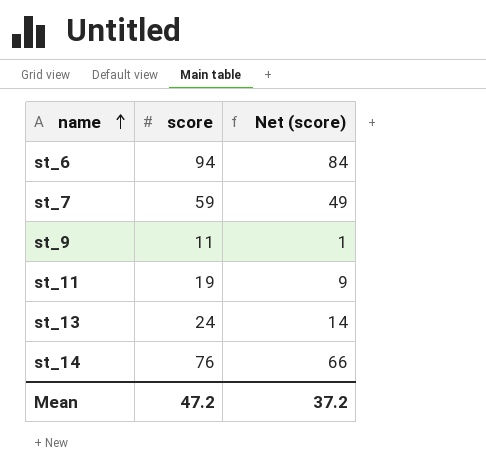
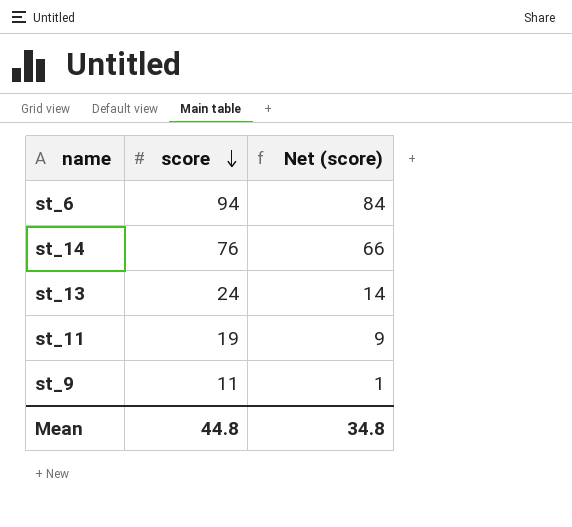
row order: name ascending -> score descending
row st_7: 59 | 49 -> none
Mean | score: 47.2 -> 44.8
Mean | Net (score): 37.2 -> 34.8

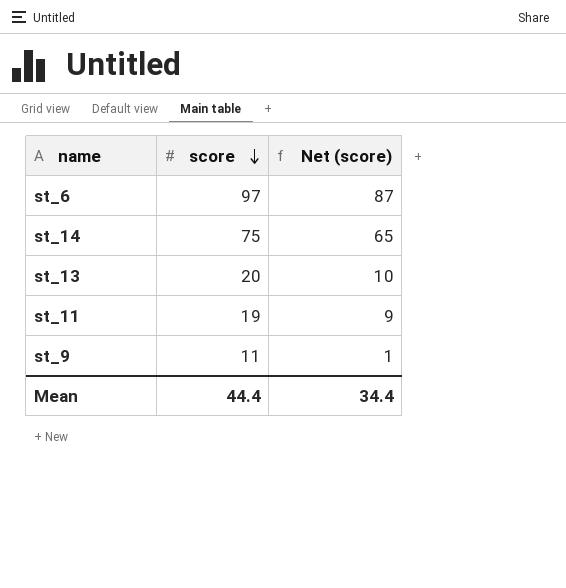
st_6 | score: 94 -> 97
st_6 | Net (score): 84 -> 87
st_14 | score: 76 -> 75
st_14 | Net (score): 66 -> 65
st_13 | score: 24 -> 20
st_13 | Net (score): 14 -> 10
Mean | score: 44.8 -> 44.4
Mean | Net (score): 34.8 -> 34.4

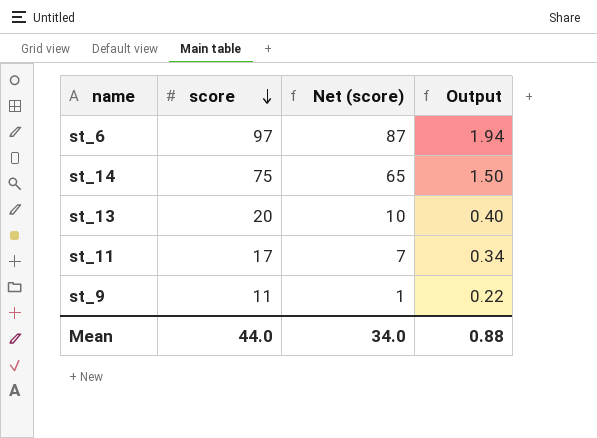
column Output | formula: none -> [score] * 0.02
st_11 | score: 19 -> 17
st_11 | Net (score): 9 -> 7
Mean | score: 44.4 -> 44.0
Mean | Net (score): 34.4 -> 34.0

